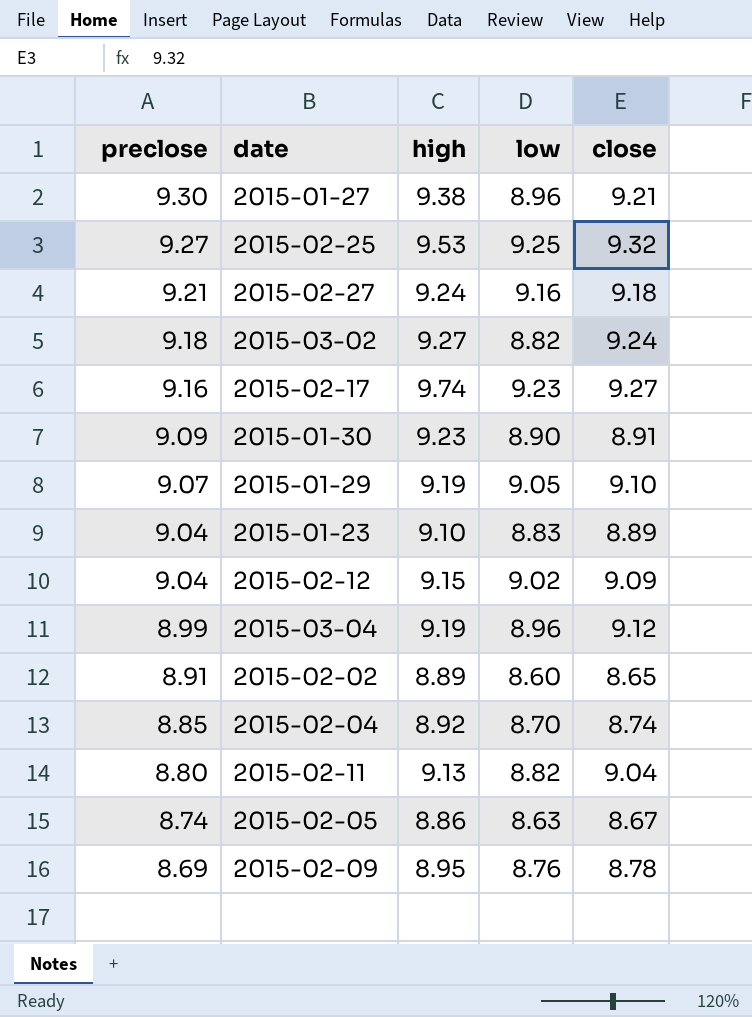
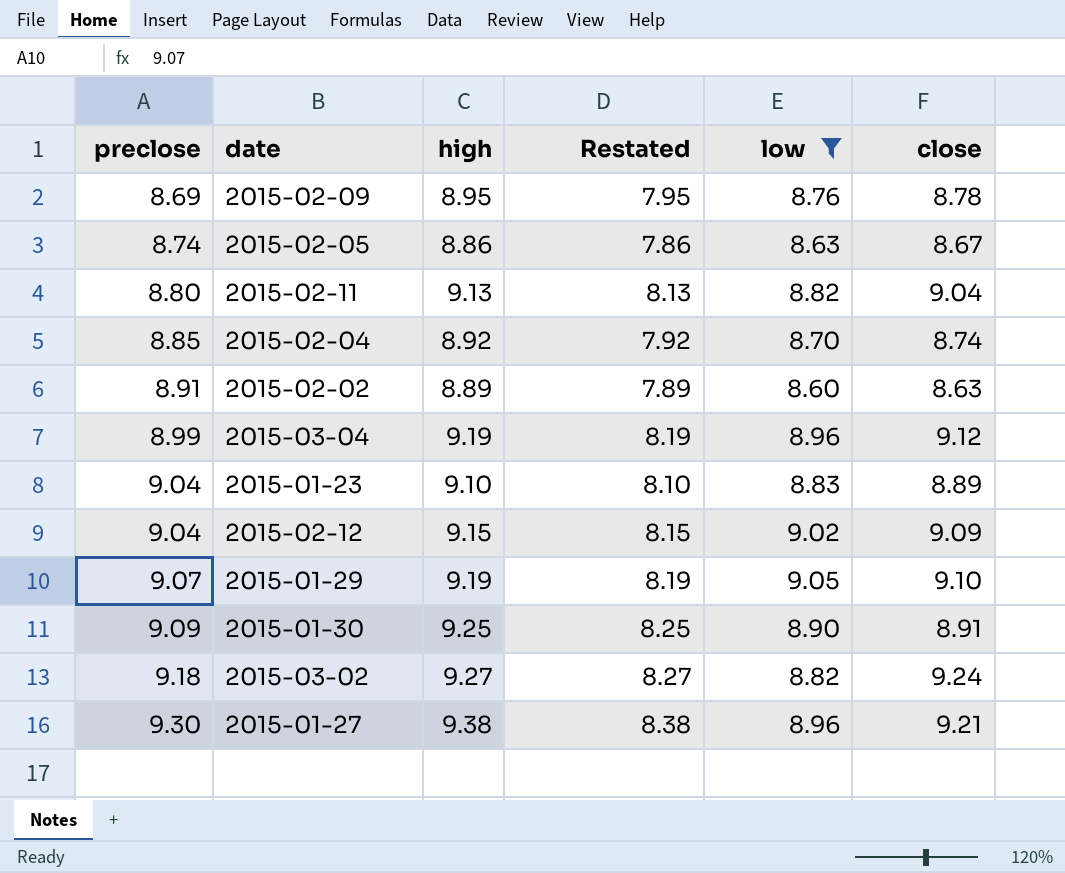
filter: none -> low <= 9.05
row order: preclose descending -> preclose ascending
column Restated | formula: none -> [high] - 1
2015-02-02 | close: 8.65 -> 8.63
2015-01-30 | high: 9.23 -> 9.25

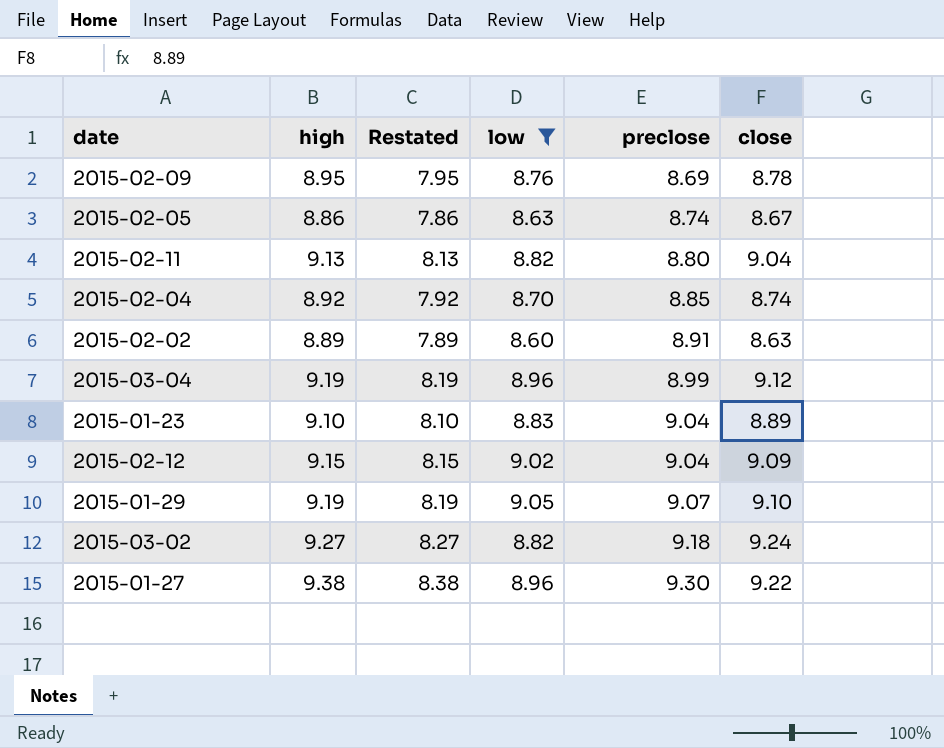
column preclose | position: 1 -> 5
row 2015-01-30: 9.09 | 9.25 | 8.25 | 8.90 | 8.91 -> none
2015-01-27 | close: 9.21 -> 9.22

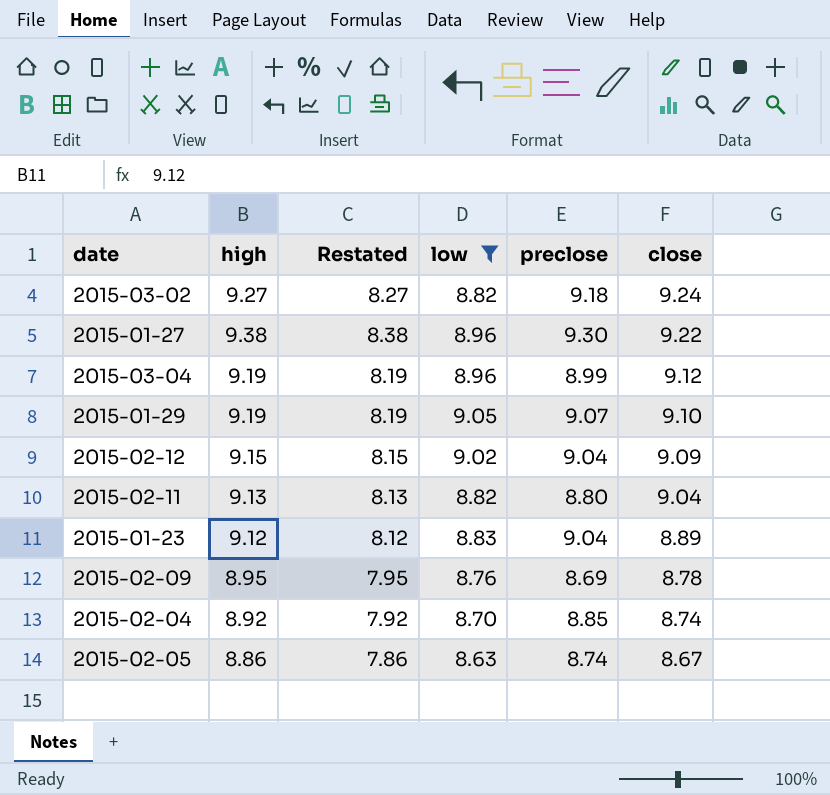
row order: preclose ascending -> close descending
row 2015-02-02: 8.89 | 7.89 | 8.60 | 8.91 | 8.63 -> none
2015-01-23 | high: 9.10 -> 9.12
2015-01-23 | Restated: 8.10 -> 8.12

